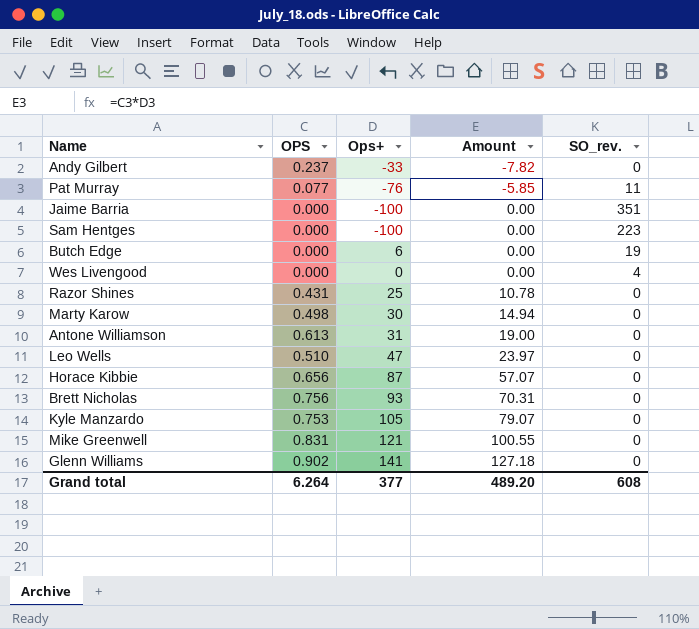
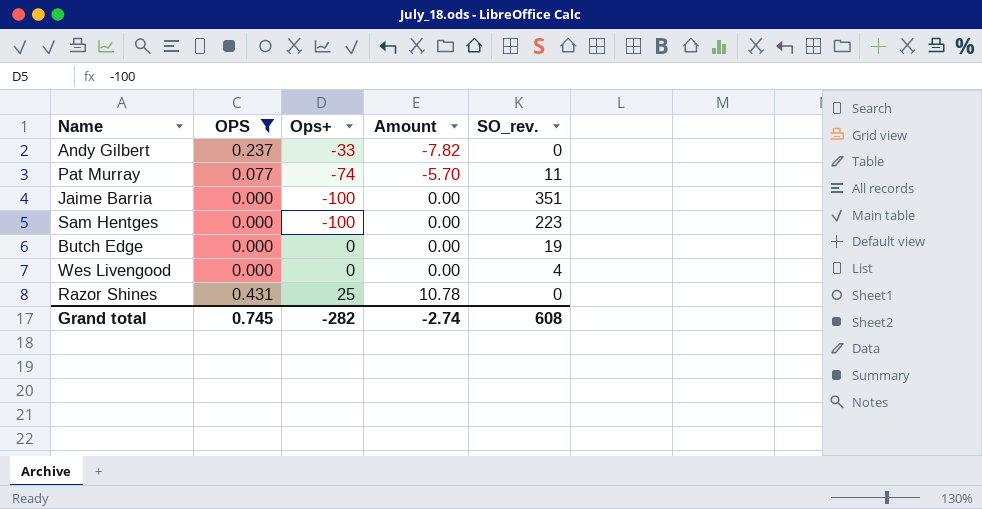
filter: none -> OPS <= 0.431
Pat Murray | Ops+: -76 -> -74
Pat Murray | Amount: -5.85 -> -5.70
Butch Edge | Ops+: 6 -> 0
Grand total | OPS: 6.264 -> 0.745
Grand total | Ops+: 377 -> -282
Grand total | Amount: 489.20 -> -2.74

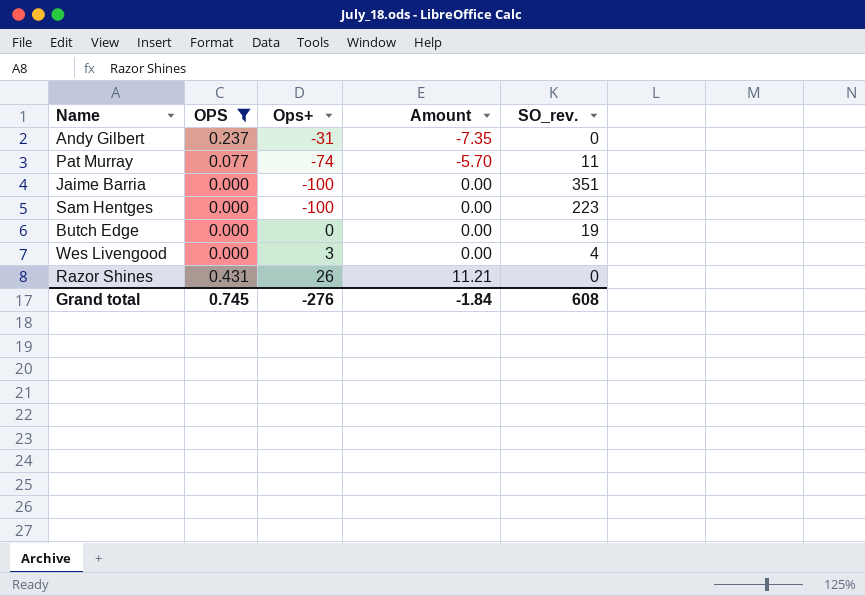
Andy Gilbert | Ops+: -33 -> -31
Andy Gilbert | Amount: -7.82 -> -7.35
Wes Livengood | Ops+: 0 -> 3
Razor Shines | Ops+: 25 -> 26
Razor Shines | Amount: 10.78 -> 11.21
Grand total | Ops+: -282 -> -276
Grand total | Amount: -2.74 -> -1.84

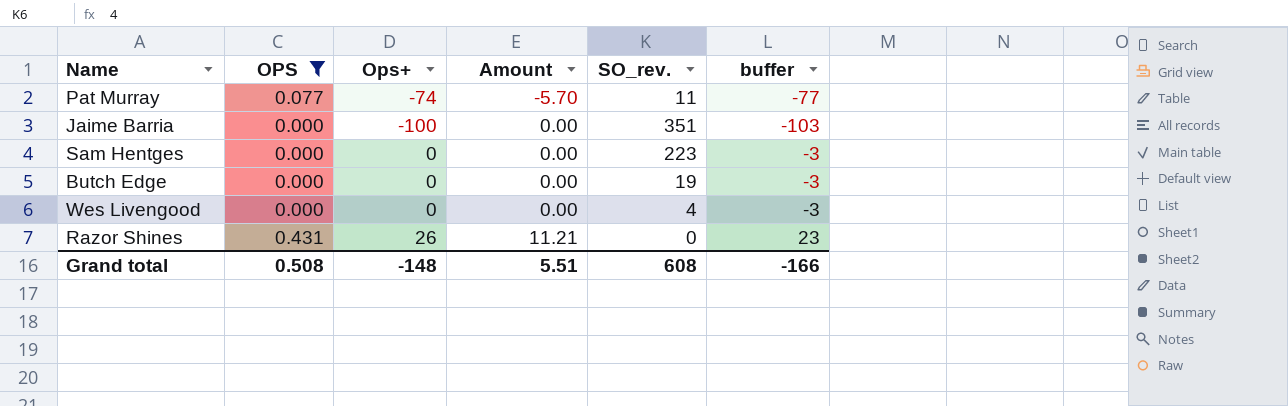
column buffer | formula: none -> [Ops+] - 3
row Andy Gilbert: 0.237 | -31 | -7.35 | 0 -> none
Sam Hentges | Ops+: -100 -> 0
Wes Livengood | Ops+: 3 -> 0
Grand total | OPS: 0.745 -> 0.508
Grand total | Ops+: -276 -> -148
Grand total | Amount: -1.84 -> 5.51

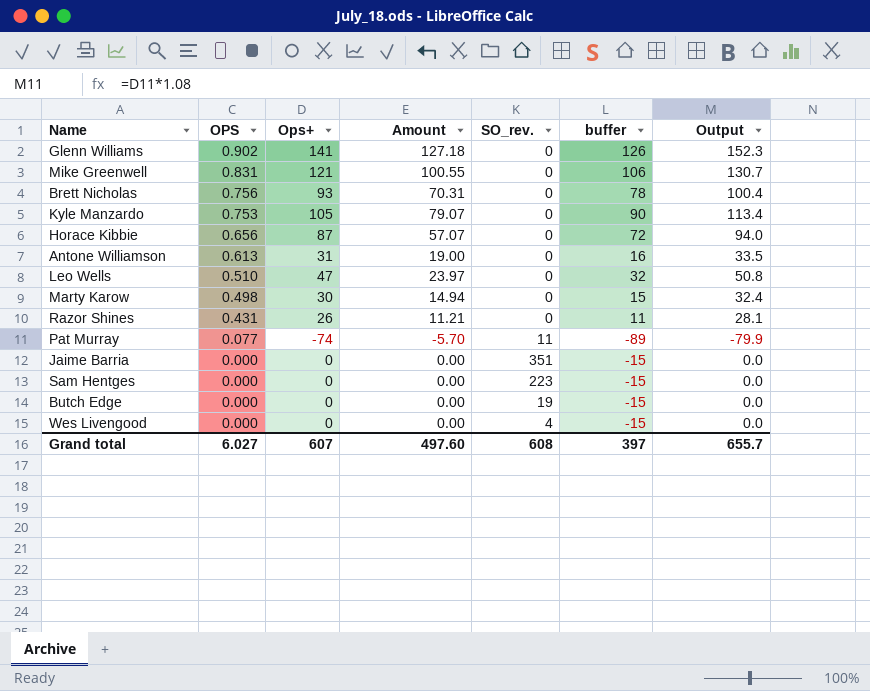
filter: OPS <= 0.431 -> none
row order: Amount ascending -> OPS descending
column buffer | formula: [Ops+] - 3 -> [Ops+] - 15
column Output | formula: none -> [Ops+] * 1.08
Jaime Barria | Ops+: -100 -> 0
Grand total | OPS: 0.508 -> 6.027
Grand total | Ops+: -148 -> 607
Grand total | Amount: 5.51 -> 497.60
Grand total | buffer: -166 -> 397

